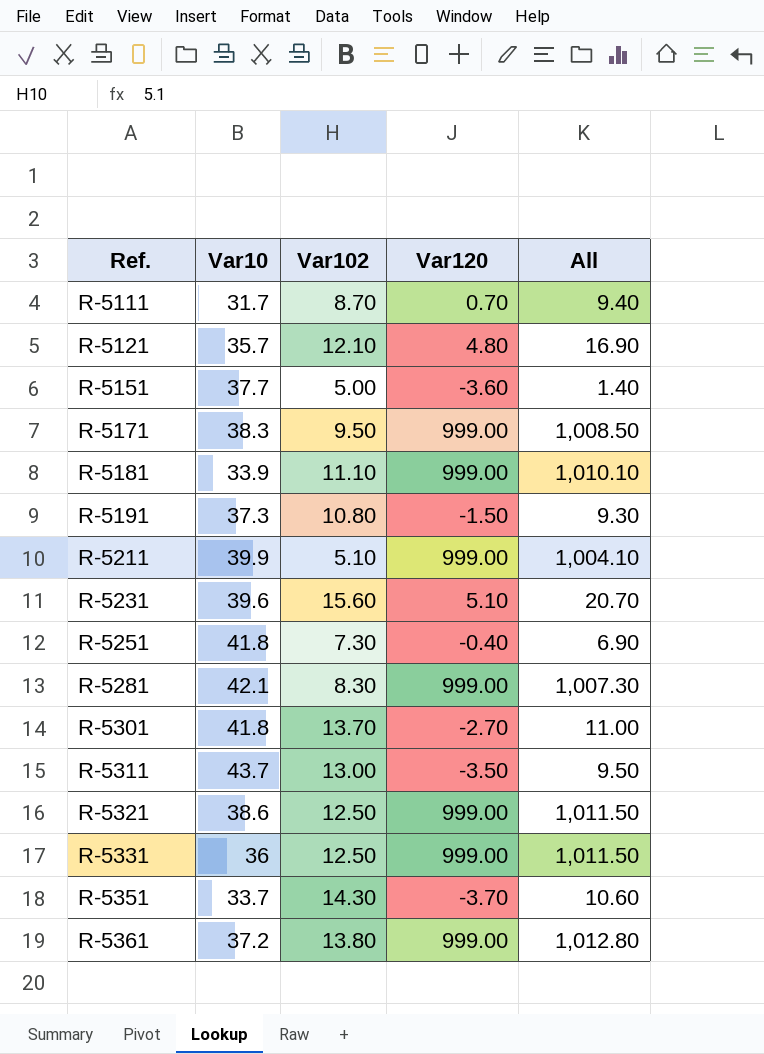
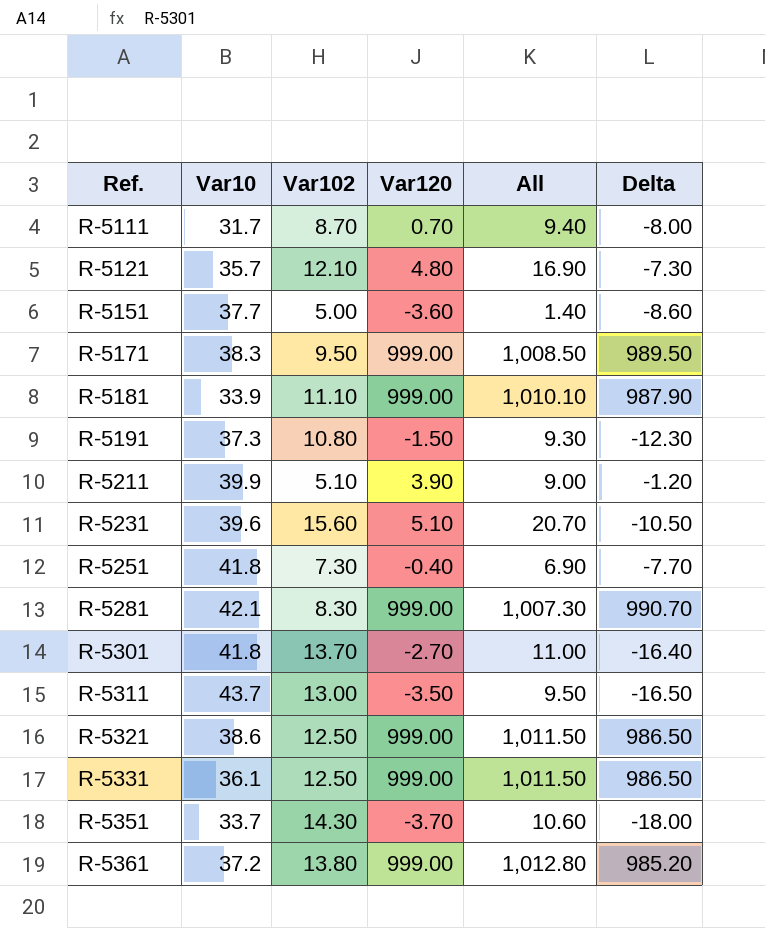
column Delta | formula: none -> [Var120] - [Var102]
R-5211 | Var120: 999.00 -> 3.90
R-5211 | All: 1,004.10 -> 9.00
R-5331 | Var10: 36 -> 36.1

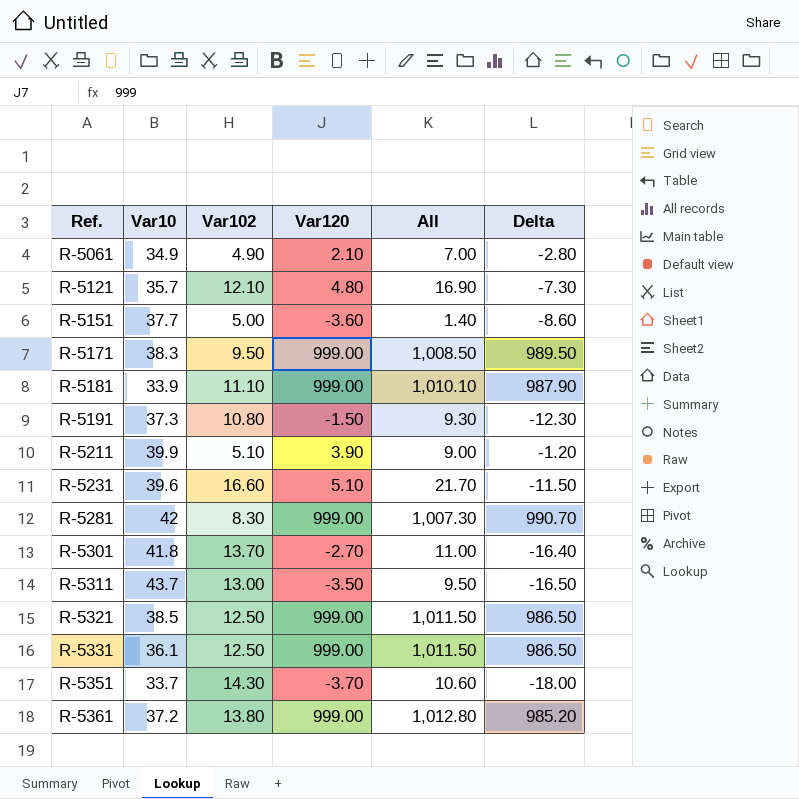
row R-5111: 31.7 | 8.70 | 0.70 | 9.40 | -8.00 -> none
row R-5251: 41.8 | 7.30 | -0.40 | 6.90 | -7.70 -> none
row R-5061: none -> 34.9 | 4.90 | 2.10 | 7.00 | -2.80
R-5231 | Var102: 15.60 -> 16.60
R-5231 | All: 20.70 -> 21.70
R-5231 | Delta: -10.50 -> -11.50
R-5281 | Var10: 42.1 -> 42
R-5321 | Var10: 38.6 -> 38.5

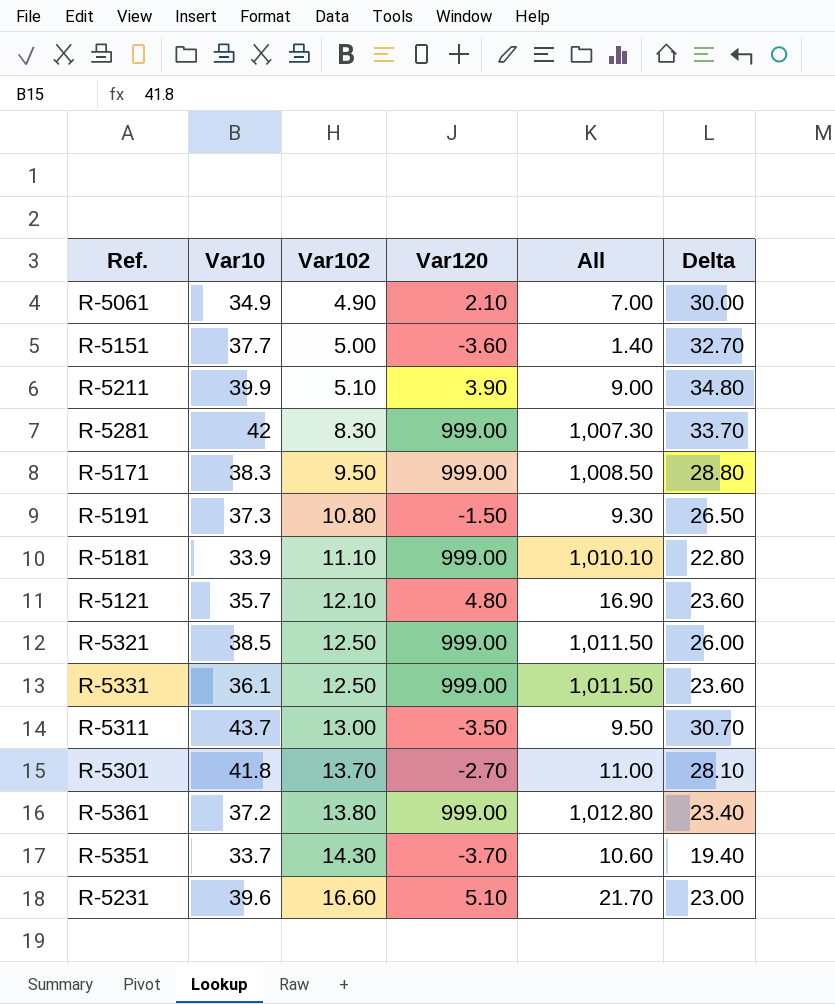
row order: Ref. ascending -> Var102 ascending
column Delta | formula: [Var120] - [Var102] -> [Var10] - [Var102]

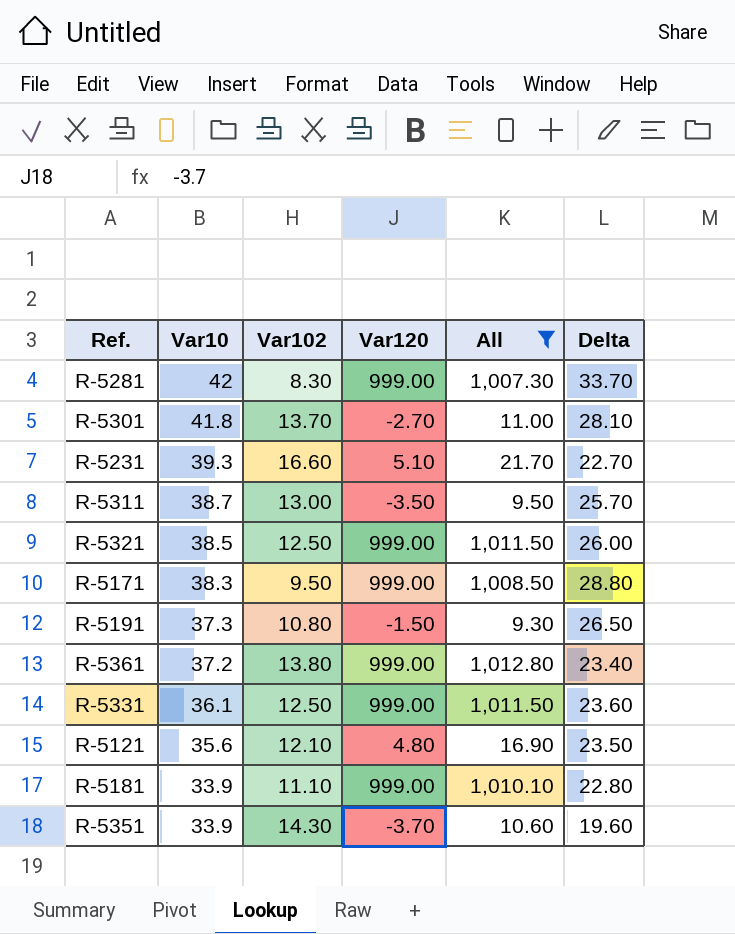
filter: none -> All >= 9.30
row order: Var102 ascending -> Var10 descending
R-5231 | Var10: 39.6 -> 39.3
R-5231 | Delta: 23.00 -> 22.70
R-5311 | Var10: 43.7 -> 38.7
R-5311 | Delta: 30.70 -> 25.70
R-5121 | Var10: 35.7 -> 35.6
R-5121 | Delta: 23.60 -> 23.50
R-5351 | Var10: 33.7 -> 33.9
R-5351 | Delta: 19.40 -> 19.60

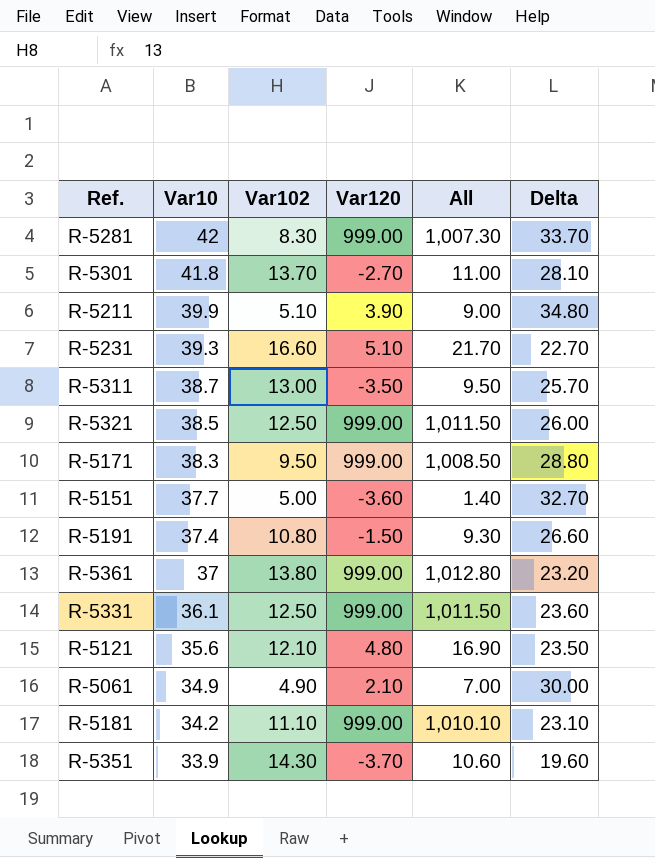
filter: All >= 9.30 -> none
R-5191 | Var10: 37.3 -> 37.4
R-5191 | Delta: 26.50 -> 26.60
R-5361 | Var10: 37.2 -> 37
R-5361 | Delta: 23.40 -> 23.20
R-5181 | Var10: 33.9 -> 34.2
R-5181 | Delta: 22.80 -> 23.10

